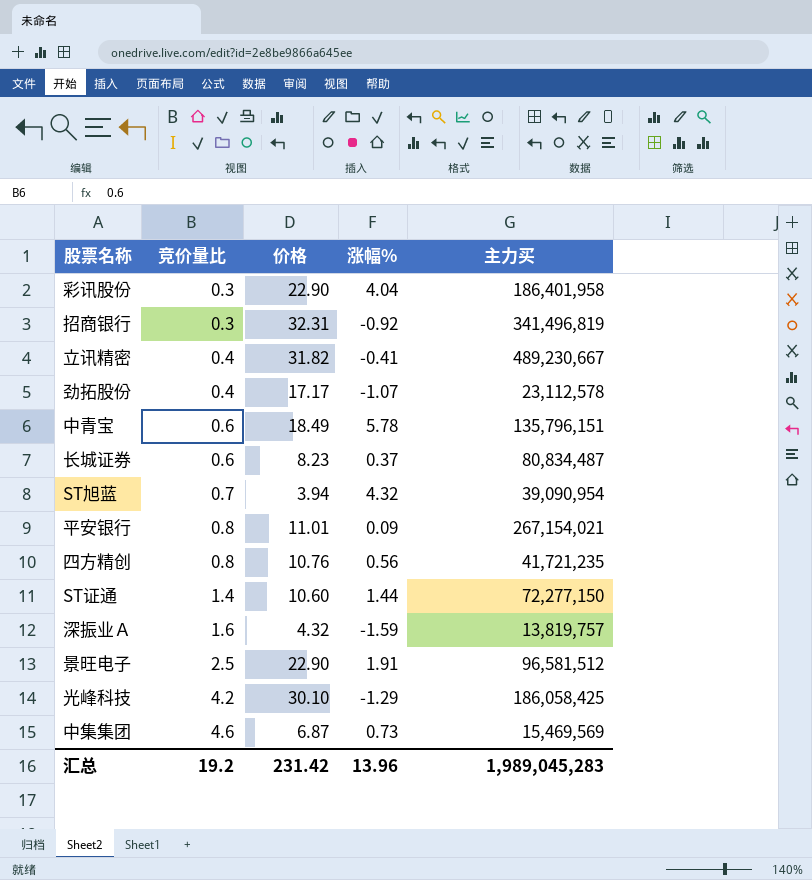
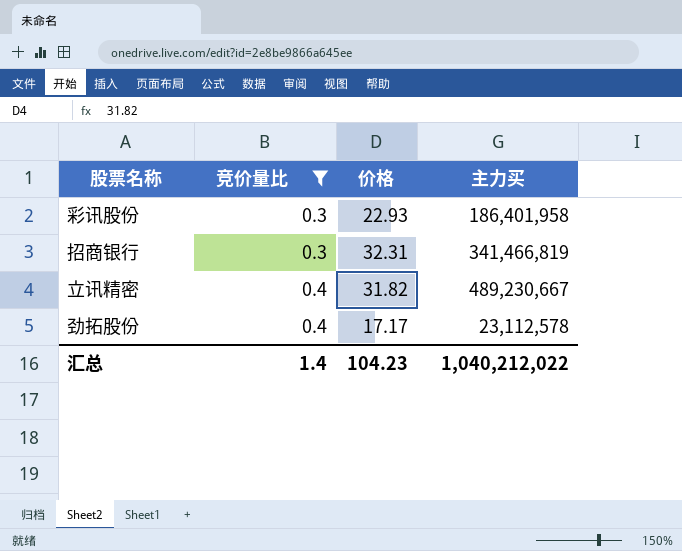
filter: none -> 竞价量比 <= 0.4
column 涨幅% | position: 4 -> none
彩讯股份 | 价格: 22.90 -> 22.93
招商银行 | 主力买: 341,496,819 -> 341,466,819
汇总 | 竞价量比: 19.2 -> 1.4
汇总 | 价格: 231.42 -> 104.23
汇总 | 主力买: 1,989,045,283 -> 1,040,212,022

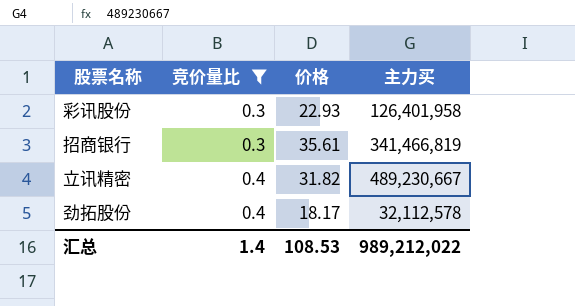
彩讯股份 | 主力买: 186,401,958 -> 126,401,958
招商银行 | 价格: 32.31 -> 35.61
劲拓股份 | 价格: 17.17 -> 18.17
劲拓股份 | 主力买: 23,112,578 -> 32,112,578
汇总 | 价格: 104.23 -> 108.53
汇总 | 主力买: 1,040,212,022 -> 989,212,022

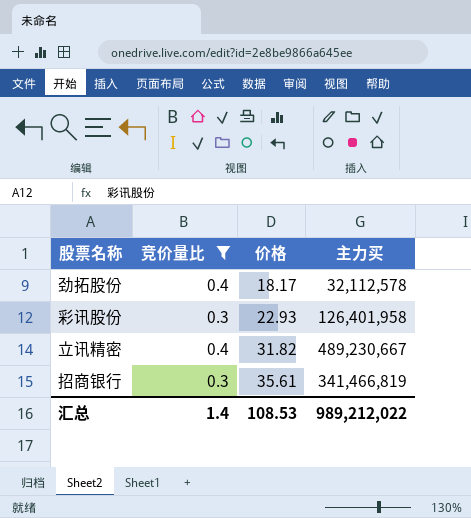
row order: 竞价量比 ascending -> 价格 ascending

